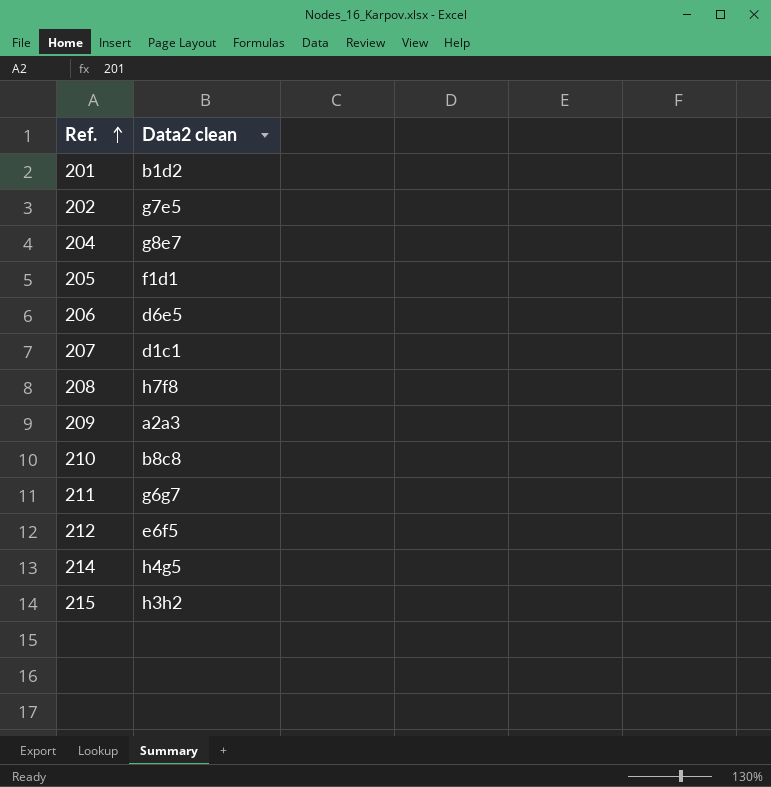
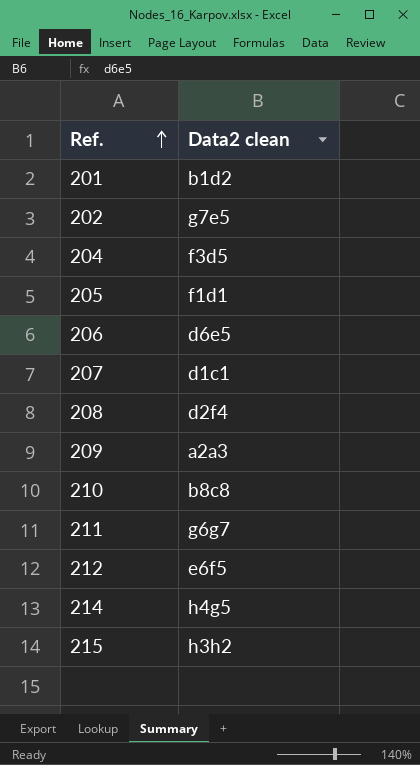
204 | Data2 clean: g8e7 -> f3d5
208 | Data2 clean: h7f8 -> d2f4

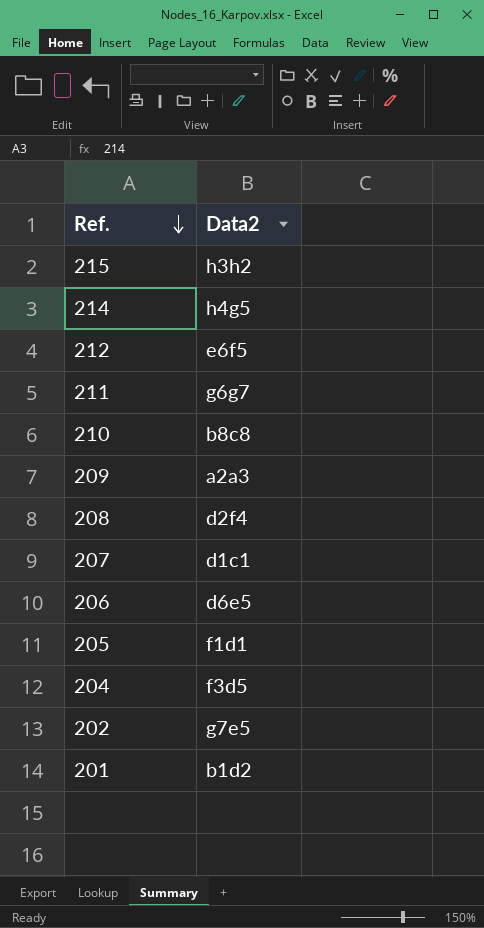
row order: Ref. ascending -> Ref. descending
column name: Data2 clean -> Data2

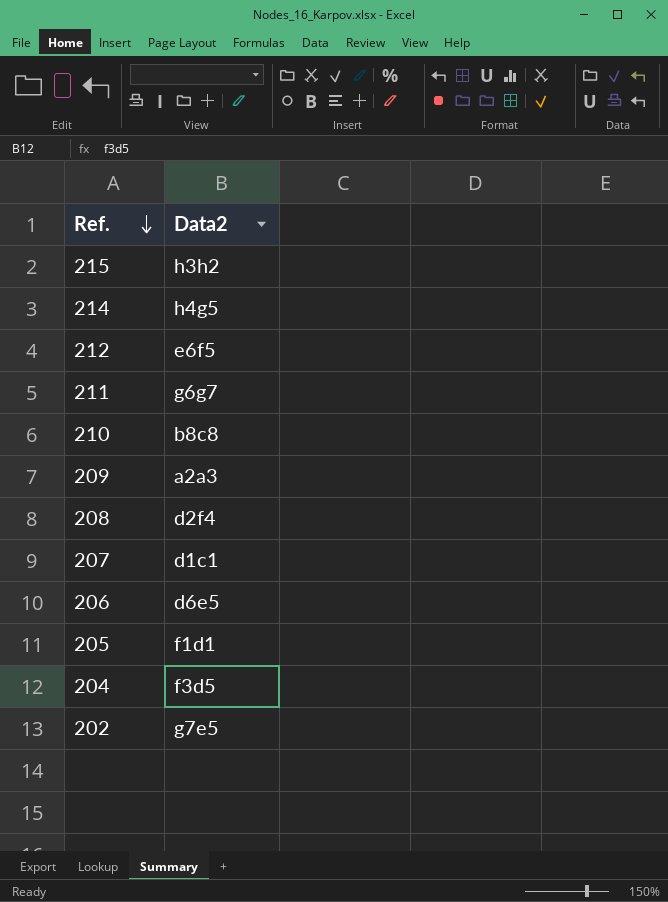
row 201: b1d2 -> none

